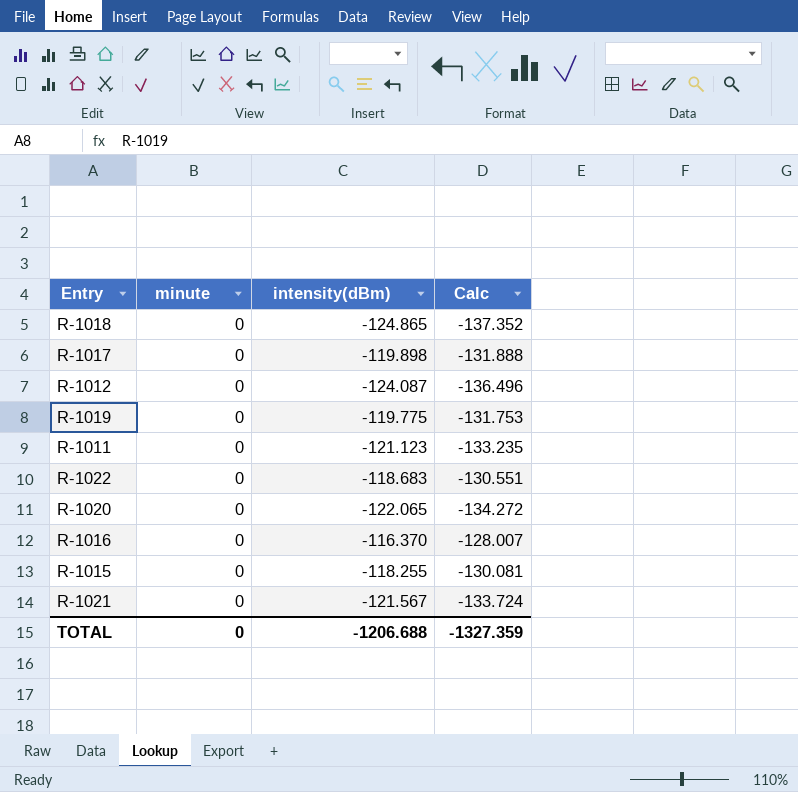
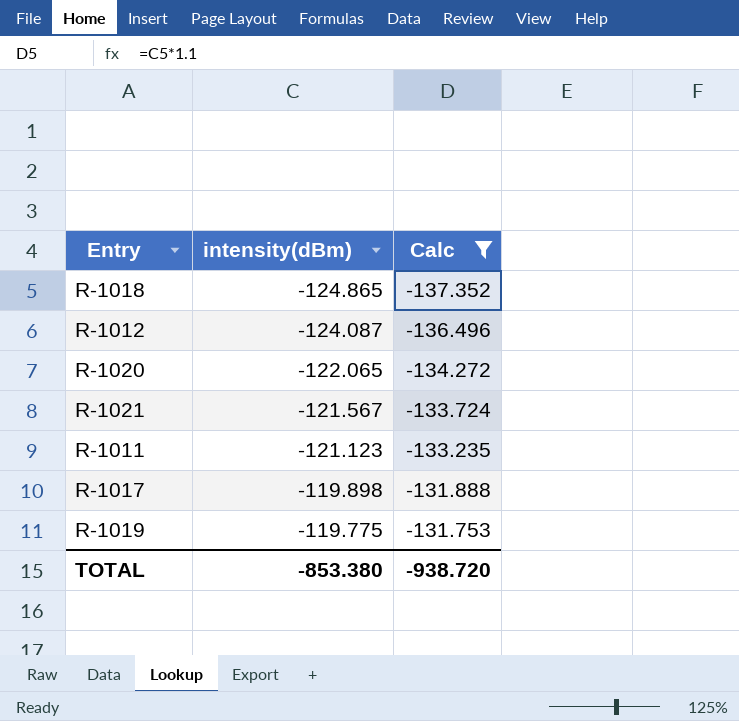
filter: none -> Calc <= -131.753
row order: none -> intensity(dBm) ascending
column minute | position: 2 -> none
TOTAL | intensity(dBm): -1206.688 -> -853.380
TOTAL | Calc: -1327.359 -> -938.720

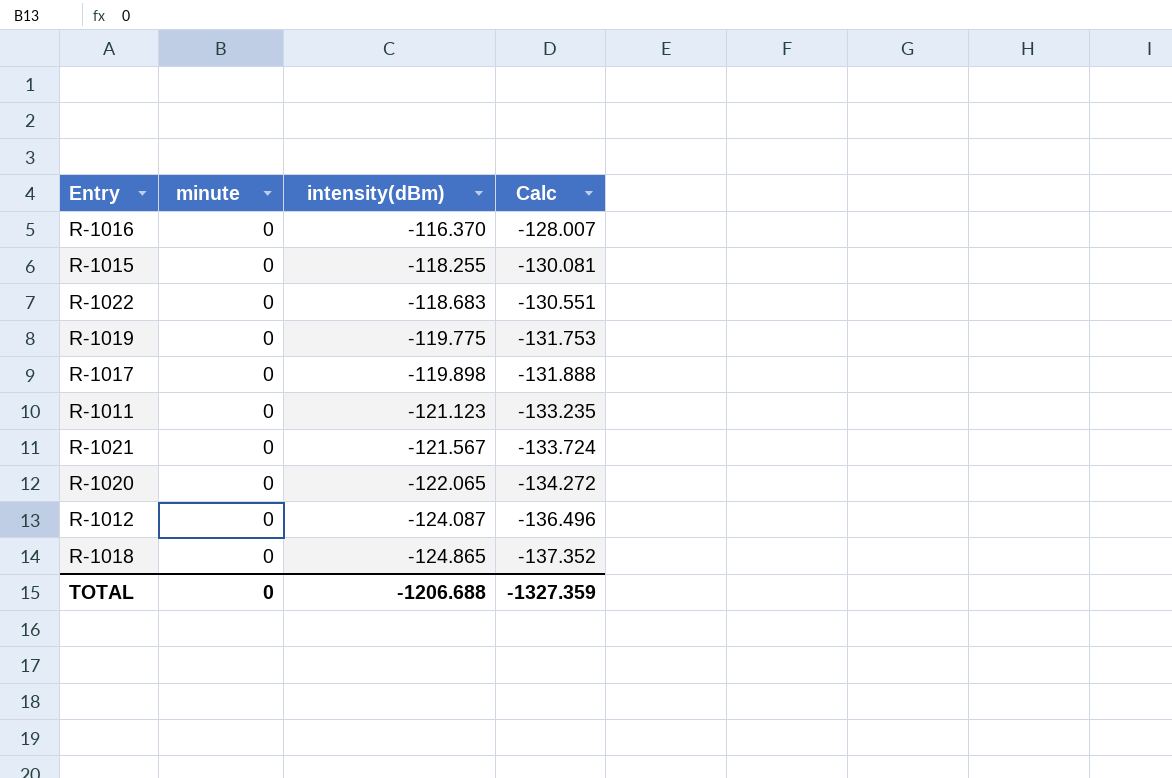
filter: Calc <= -131.753 -> none
row order: intensity(dBm) ascending -> intensity(dBm) descending
column minute | position: none -> 2
TOTAL | intensity(dBm): -853.380 -> -1206.688
TOTAL | Calc: -938.720 -> -1327.359

